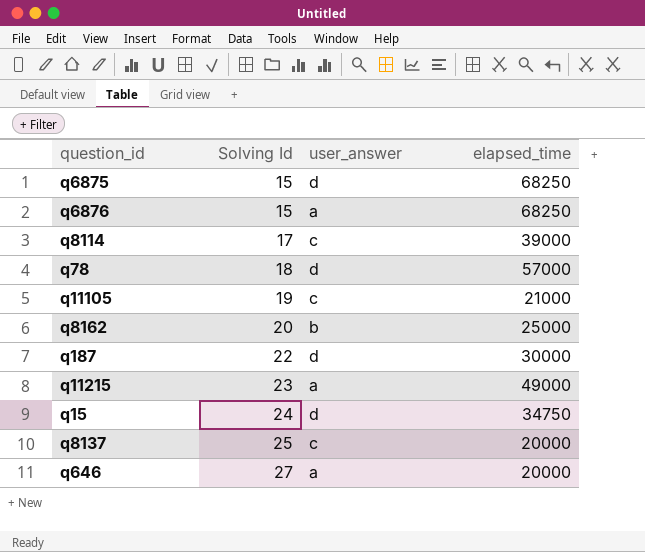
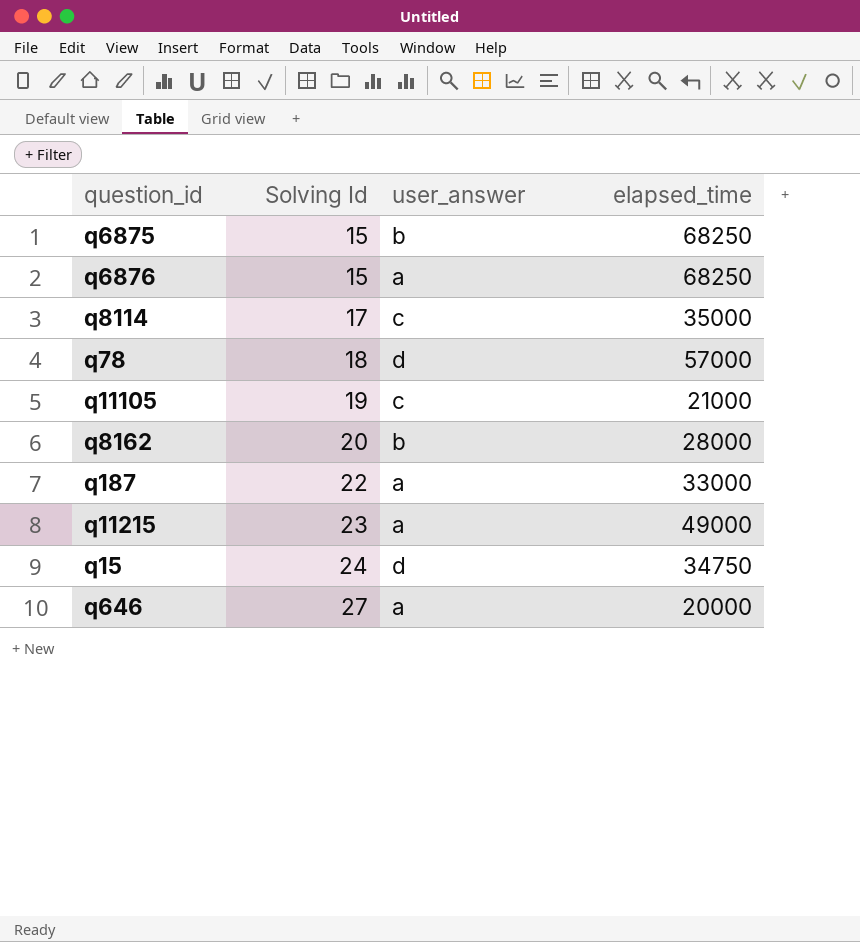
row q8137: 25 | c | 20000 -> none
q6875 | user_answer: d -> b
q8114 | elapsed_time: 39000 -> 35000
q8162 | elapsed_time: 25000 -> 28000
q187 | user_answer: d -> a
q187 | elapsed_time: 30000 -> 33000

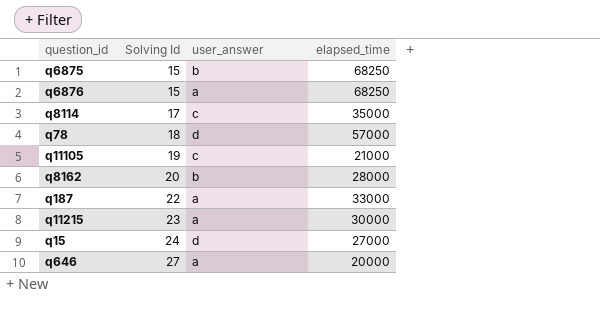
q11215 | elapsed_time: 49000 -> 30000
q15 | elapsed_time: 34750 -> 27000

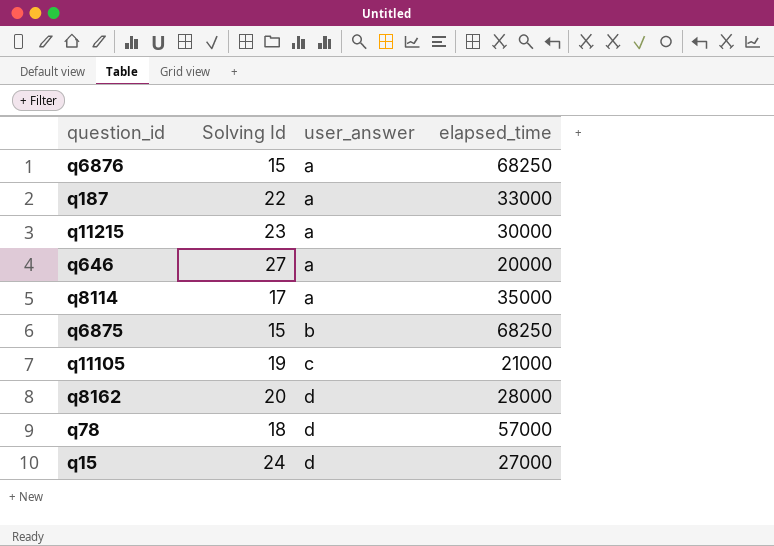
row order: Solving Id ascending -> user_answer ascending
q8114 | user_answer: c -> a
q8162 | user_answer: b -> d

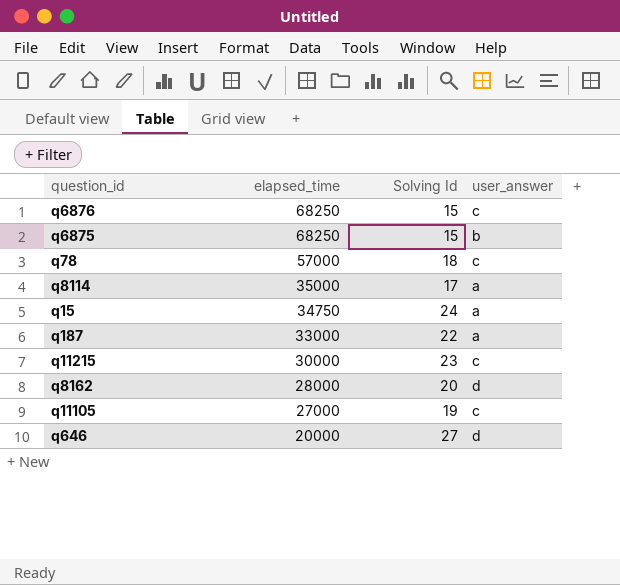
row order: user_answer ascending -> elapsed_time descending
column elapsed_time | position: 4 -> 2
q6876 | user_answer: a -> c
q78 | user_answer: d -> c
q15 | elapsed_time: 27000 -> 34750
q15 | user_answer: d -> a
q11215 | user_answer: a -> c
q11105 | elapsed_time: 21000 -> 27000
q646 | user_answer: a -> d

